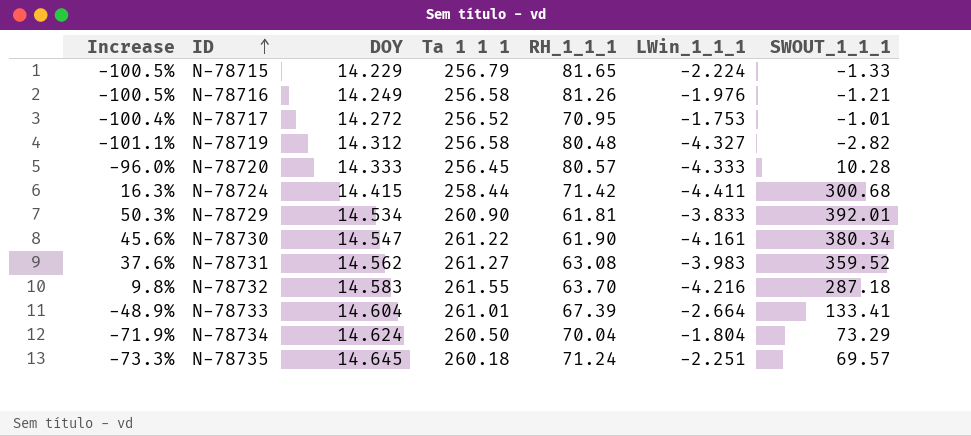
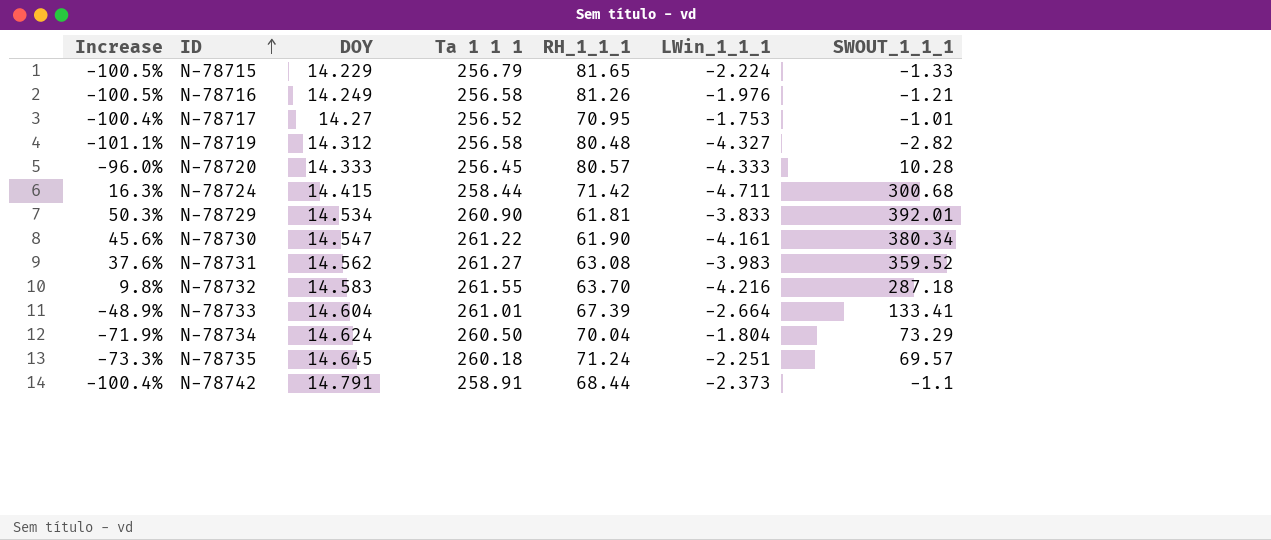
N-78717 | DOY: 14.272 -> 14.27
N-78724 | LWin_1_1_1: -4.411 -> -4.711
row N-78742: none -> -100.4% | 14.791 | 258.91 | 68.44 | -2.373 | -1.1

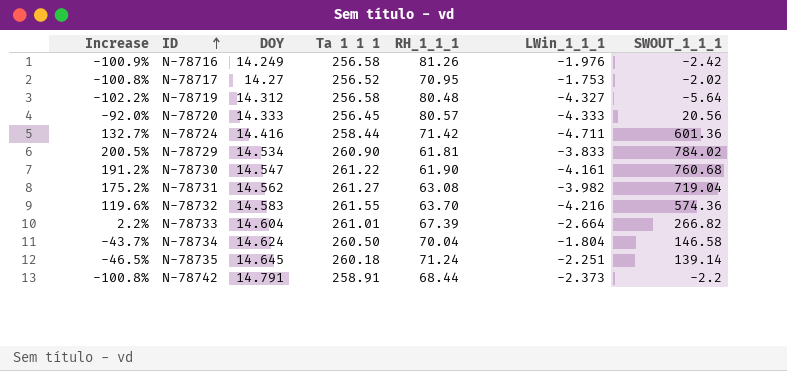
row N-78715: -100.5% | 14.229 | 256.79 | 81.65 | -2.224 | -1.33 -> none
N-78716 | Increase: -100.5% -> -100.9%
N-78716 | SWOUT_1_1_1: -1.21 -> -2.42
N-78717 | Increase: -100.4% -> -100.8%
N-78717 | SWOUT_1_1_1: -1.01 -> -2.02
N-78719 | Increase: -101.1% -> -102.2%
N-78719 | SWOUT_1_1_1: -2.82 -> -5.64
N-78720 | Increase: -96.0% -> -92.0%
N-78720 | SWOUT_1_1_1: 10.28 -> 20.56
N-78724 | Increase: 16.3% -> 132.7%
N-78724 | DOY: 14.415 -> 14.416
N-78724 | SWOUT_1_1_1: 300.68 -> 601.36
N-78729 | Increase: 50.3% -> 200.5%
N-78729 | SWOUT_1_1_1: 392.01 -> 784.02
N-78730 | Increase: 45.6% -> 191.2%
N-78730 | SWOUT_1_1_1: 380.34 -> 760.68
N-78731 | Increase: 37.6% -> 175.2%
N-78731 | LWin_1_1_1: -3.983 -> -3.982
N-78731 | SWOUT_1_1_1: 359.52 -> 719.04
N-78732 | Increase: 9.8% -> 119.6%
N-78732 | SWOUT_1_1_1: 287.18 -> 574.36
N-78733 | Increase: -48.9% -> 2.2%
N-78733 | SWOUT_1_1_1: 133.41 -> 266.82
N-78734 | Increase: -71.9% -> -43.7%
N-78734 | SWOUT_1_1_1: 73.29 -> 146.58
N-78735 | Increase: -73.3% -> -46.5%
N-78735 | SWOUT_1_1_1: 69.57 -> 139.14
N-78742 | Increase: -100.4% -> -100.8%
N-78742 | SWOUT_1_1_1: -1.1 -> -2.2

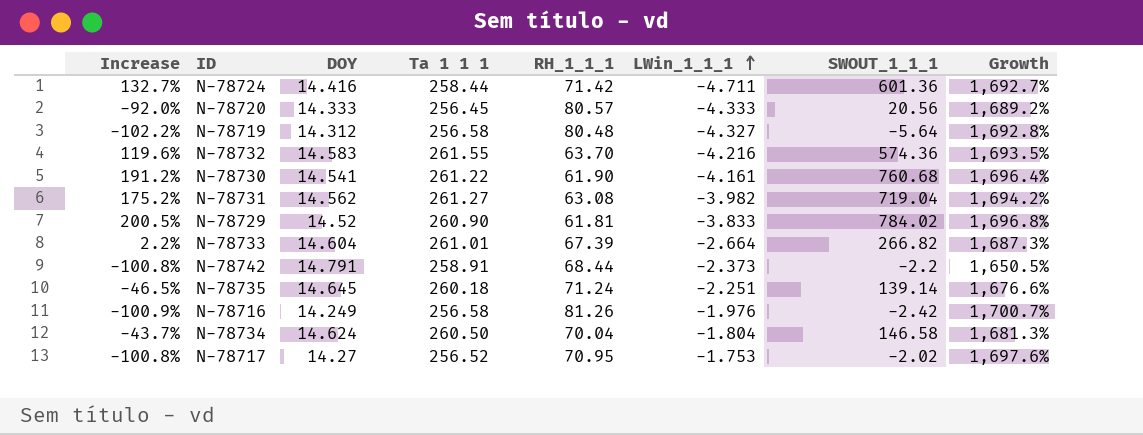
row order: ID ascending -> LWin_1_1_1 ascending
column Growth | formula: none -> ([Ta 1 1 1] - [DOY]) / [DOY]
N-78730 | DOY: 14.547 -> 14.541
N-78729 | DOY: 14.534 -> 14.52

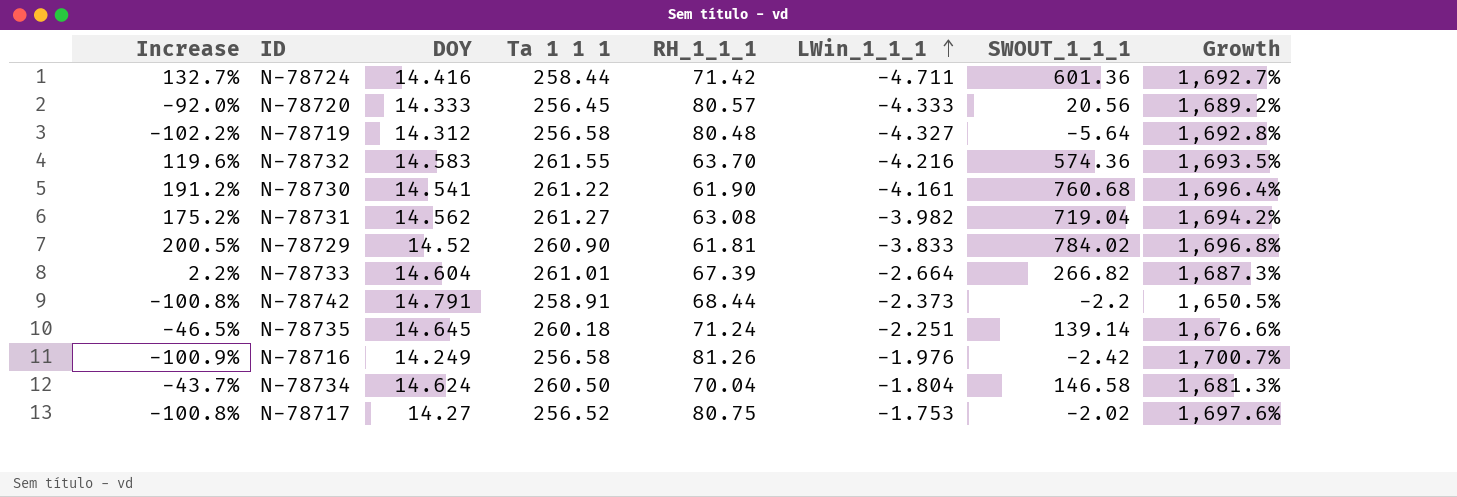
N-78717 | RH_1_1_1: 70.95 -> 80.75

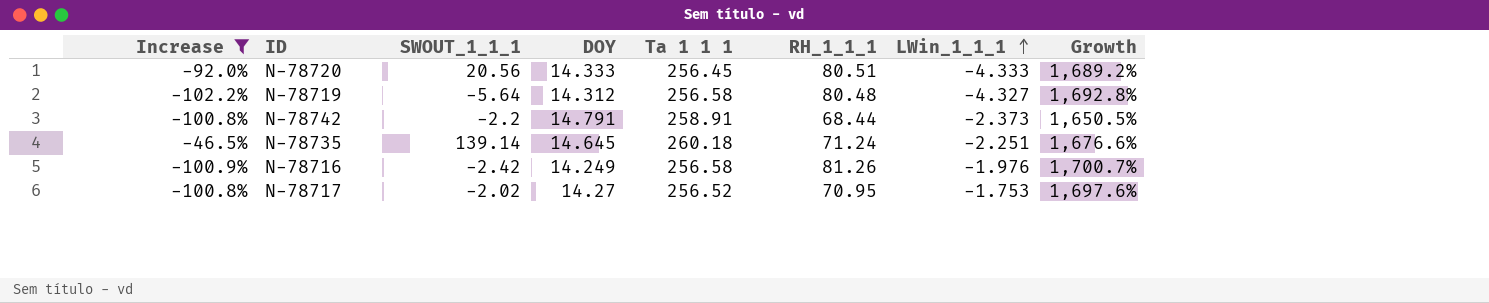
filter: none -> Increase <= -46.5%
column SWOUT_1_1_1 | position: 7 -> 3
N-78720 | RH_1_1_1: 80.57 -> 80.51
N-78717 | RH_1_1_1: 80.75 -> 70.95

